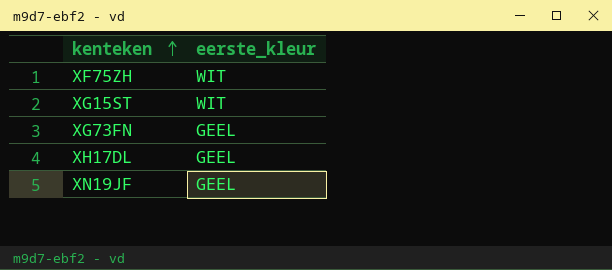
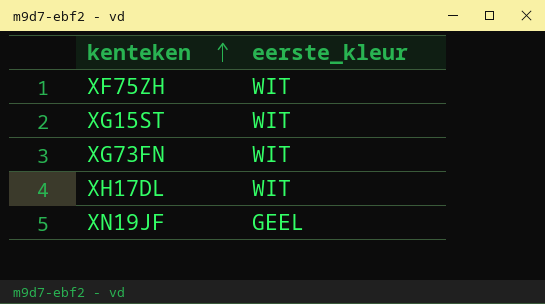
XG73FN | eerste_kleur: GEEL -> WIT
XH17DL | eerste_kleur: GEEL -> WIT

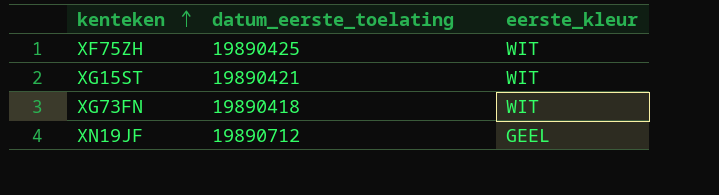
column datum_eerste_toelating | position: none -> 2
row XH17DL: WIT -> none

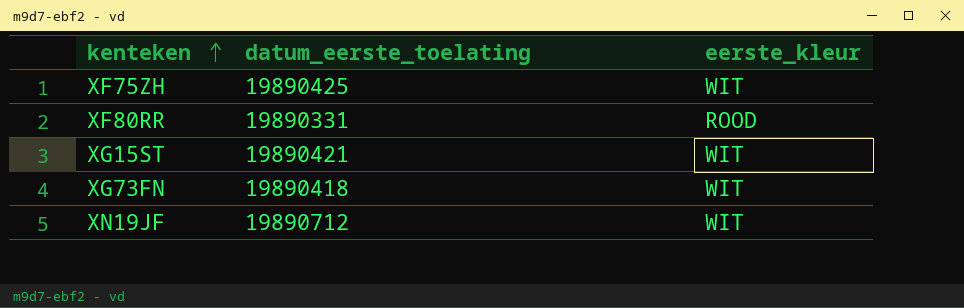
row XF80RR: none -> 19890331 | ROOD
XN19JF | eerste_kleur: GEEL -> WIT

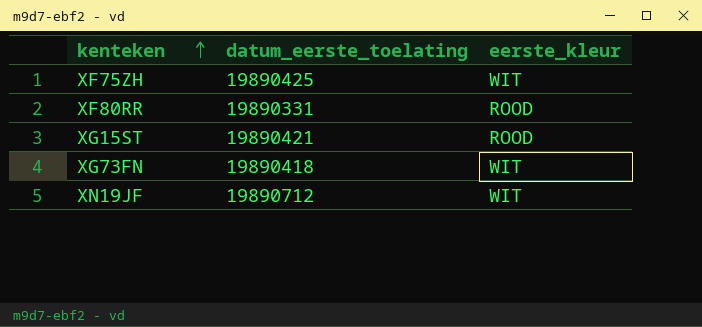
XG15ST | eerste_kleur: WIT -> ROOD

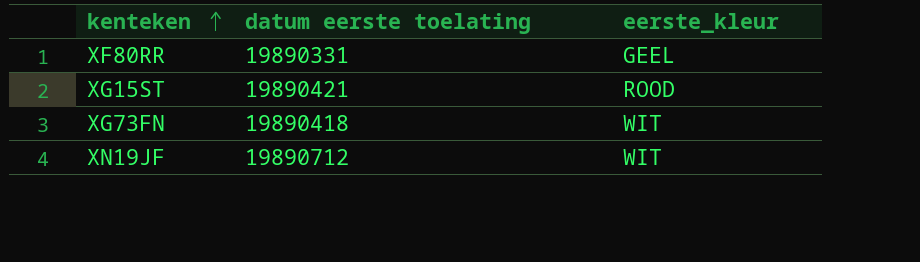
column name: datum_eerste_toelating -> datum eerste toelating
row XF75ZH: 19890425 | WIT -> none
XF80RR | eerste_kleur: ROOD -> GEEL

